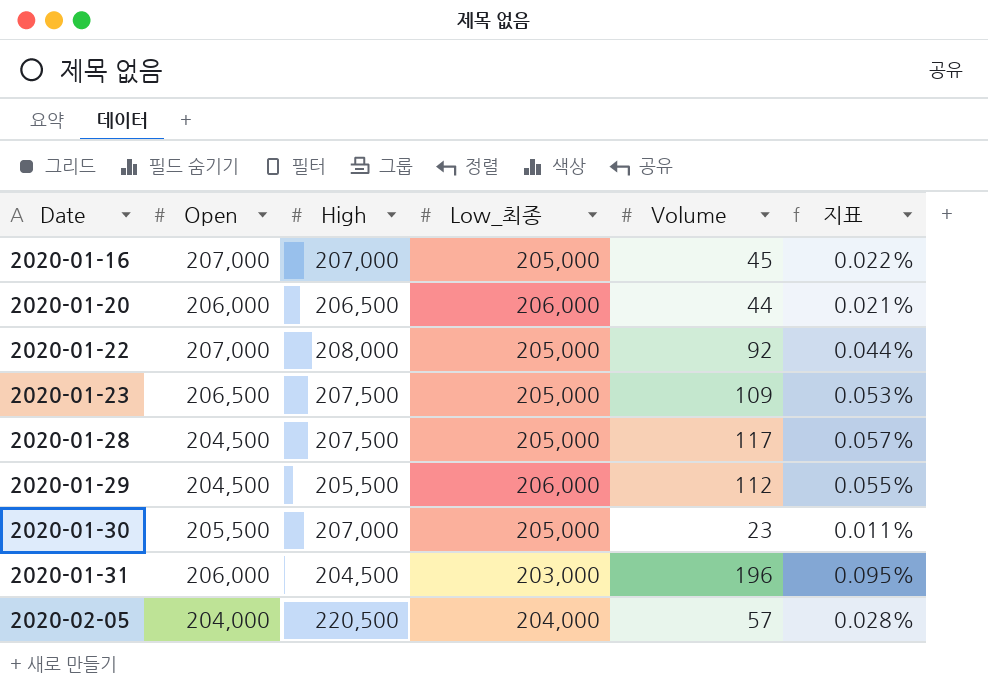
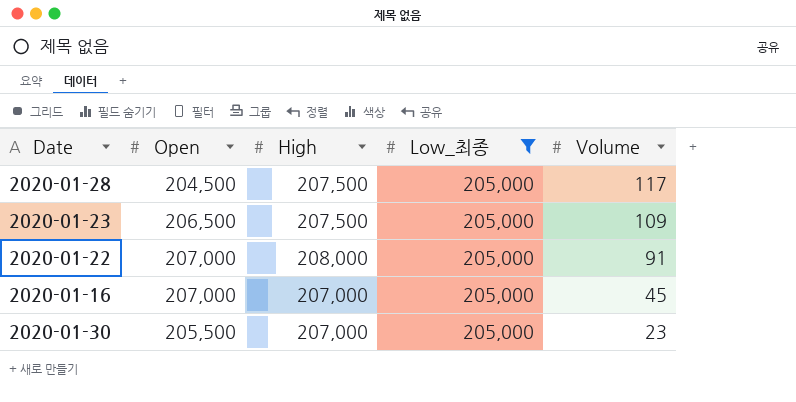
filter: none -> Low_최종 = 205,000
row order: Date ascending -> Volume descending
column 지표 | formula: [Volume] / [Open] -> none
2020-01-22 | Volume: 92 -> 91

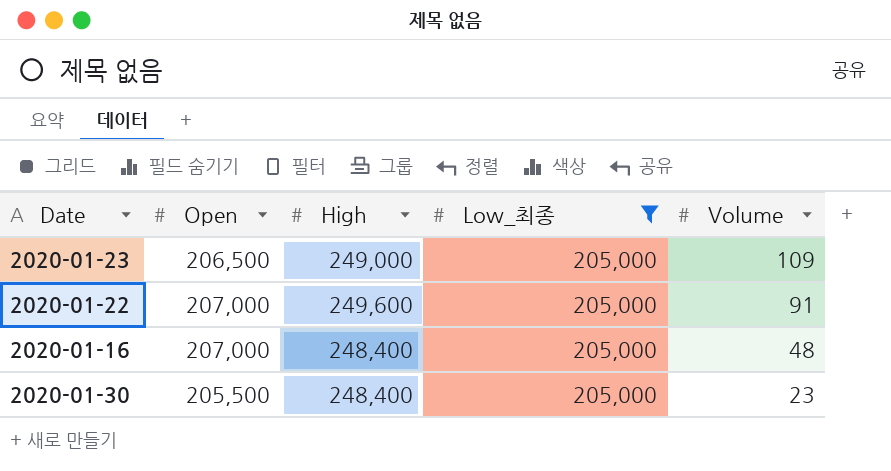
row 2020-01-28: 204,500 | 207,500 | 205,000 | 117 -> none
2020-01-23 | High: 207,500 -> 249,000
2020-01-22 | High: 208,000 -> 249,600
2020-01-16 | High: 207,000 -> 248,400
2020-01-16 | Volume: 45 -> 48
2020-01-30 | High: 207,000 -> 248,400

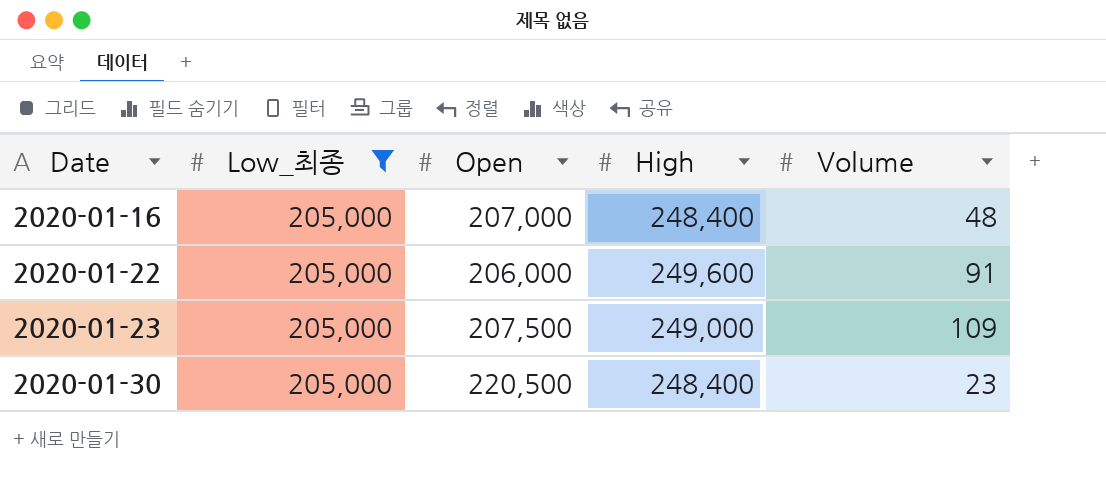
row order: Volume descending -> Date ascending
column Low_최종 | position: 4 -> 2
2020-01-22 | Open: 207,000 -> 206,000
2020-01-23 | Open: 206,500 -> 207,500
2020-01-30 | Open: 205,500 -> 220,500

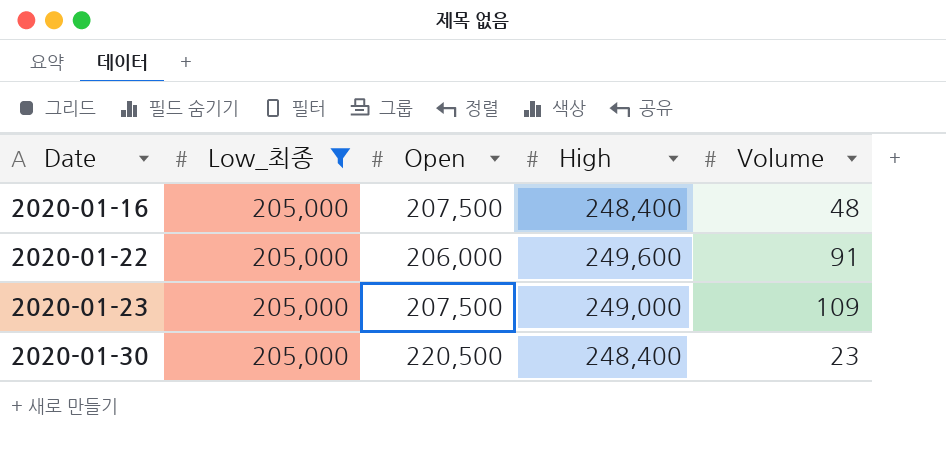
2020-01-16 | Open: 207,000 -> 207,500

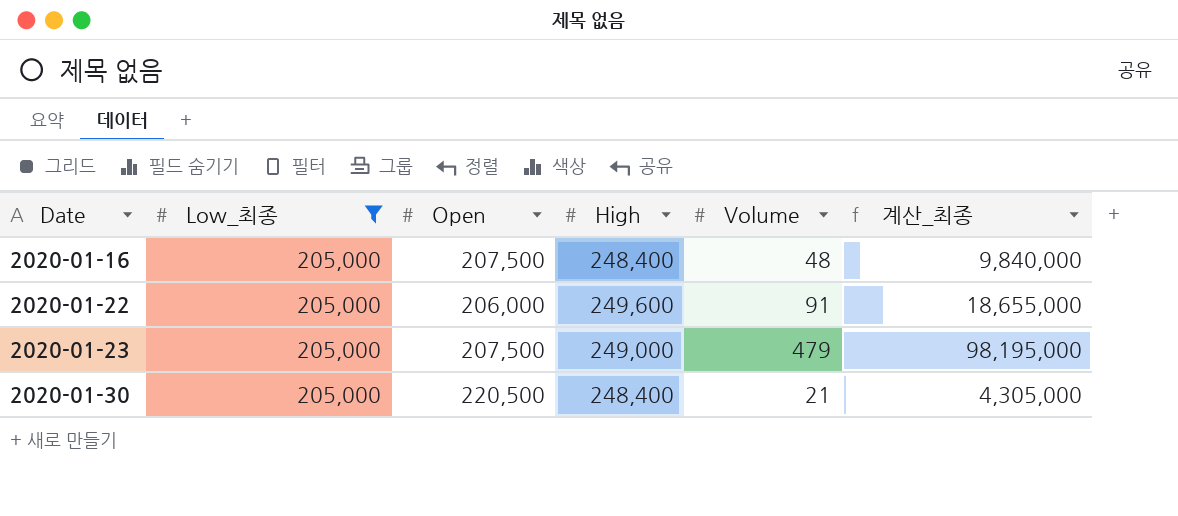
column 계산_최종 | formula: none -> [Low_최종] * [Volume]
2020-01-23 | Volume: 109 -> 479
2020-01-30 | Volume: 23 -> 21

